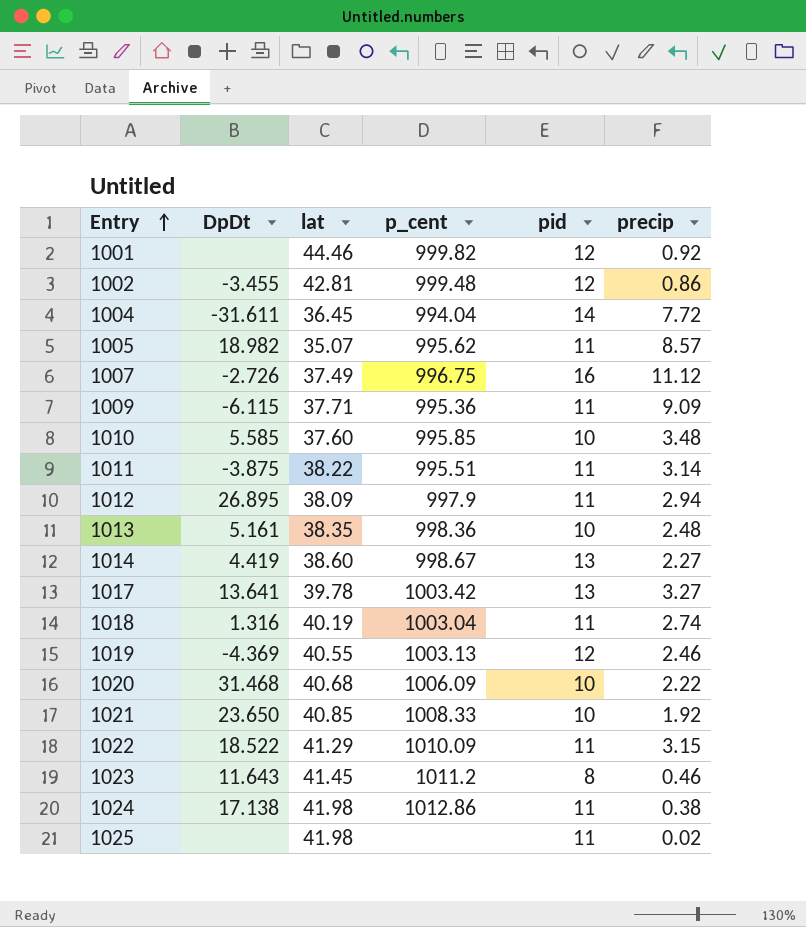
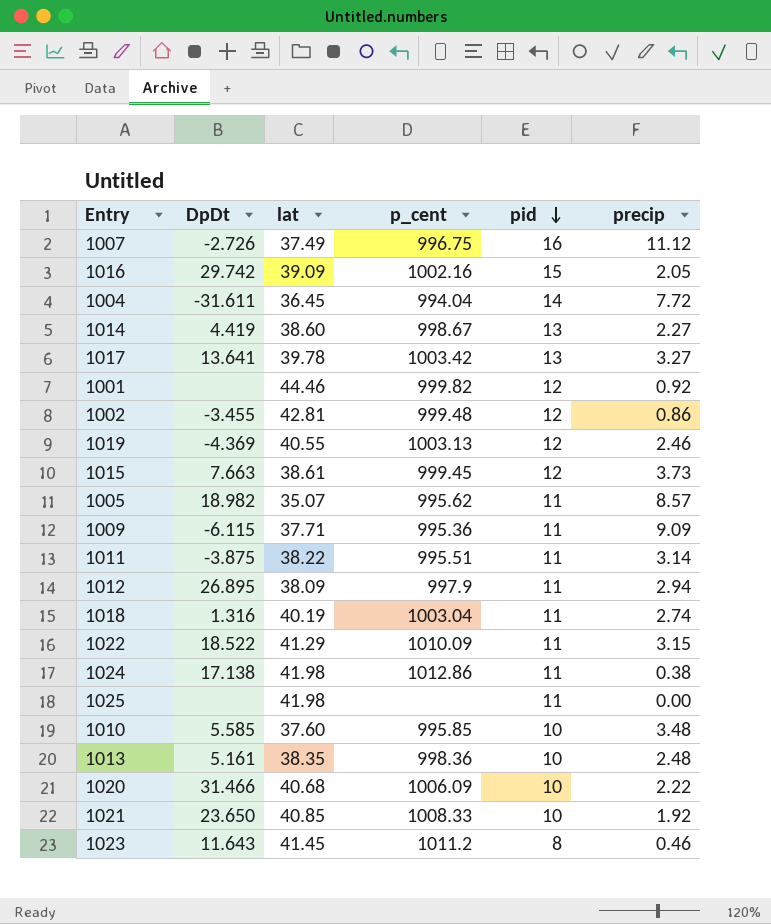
row order: Entry ascending -> pid descending
row 1016: none -> 29.742 | 39.09 | 1002.16 | 15 | 2.05
row 1015: none -> 7.663 | 38.61 | 999.45 | 12 | 3.73
1025 | precip: 0.02 -> 0.00
1020 | DpDt: 31.468 -> 31.466

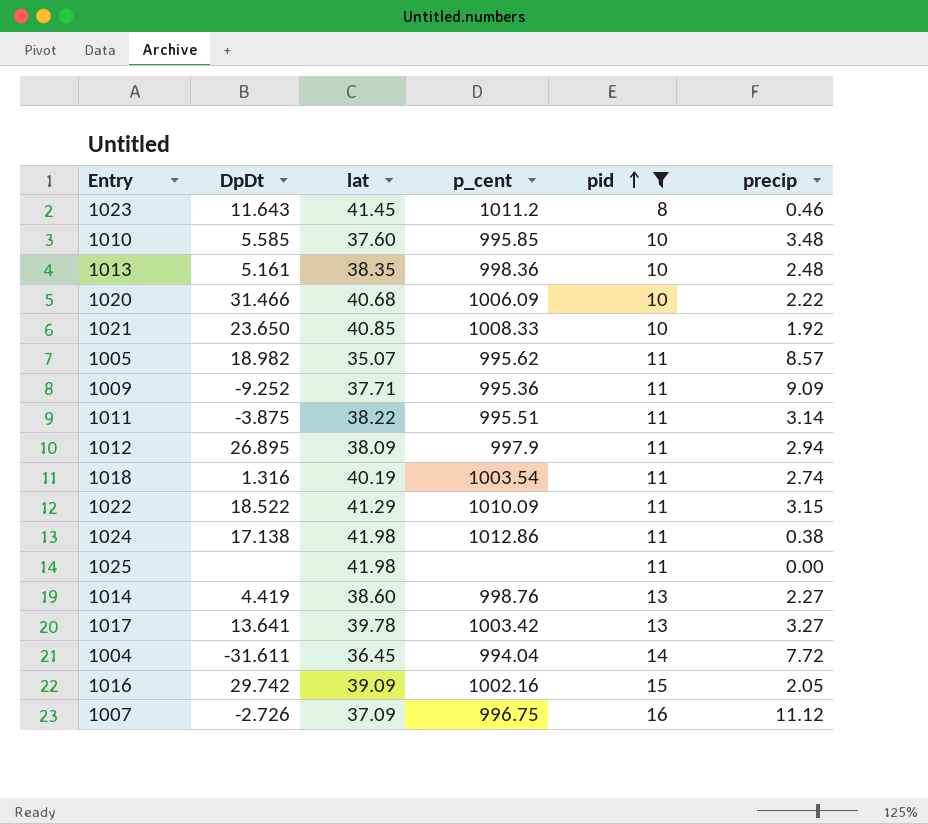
filter: none -> pid != 12
row order: pid descending -> pid ascending
1009 | DpDt: -6.115 -> -9.252
1018 | p_cent: 1003.04 -> 1003.54
1014 | p_cent: 998.67 -> 998.76
1007 | lat: 37.49 -> 37.09

